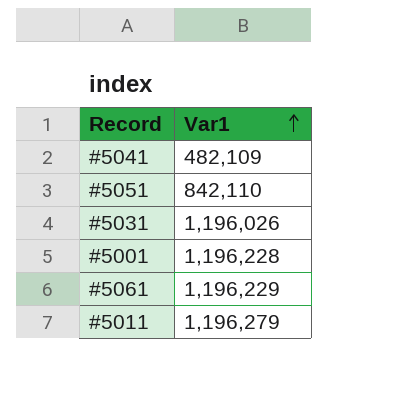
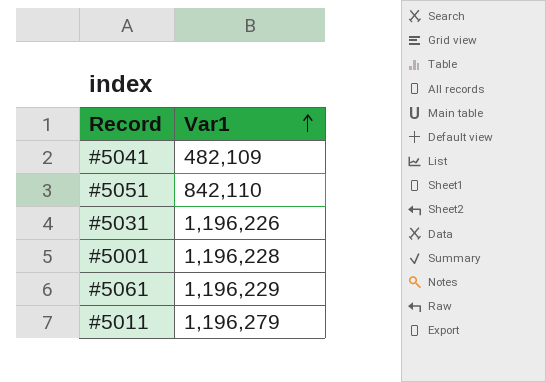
#5031 | Var1: 1,196,026 -> 1,196,226

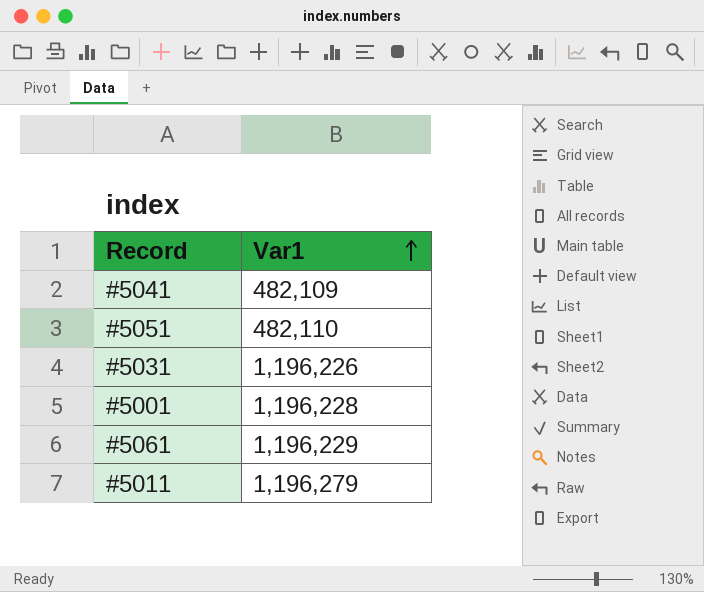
#5051 | Var1: 842,110 -> 482,110

